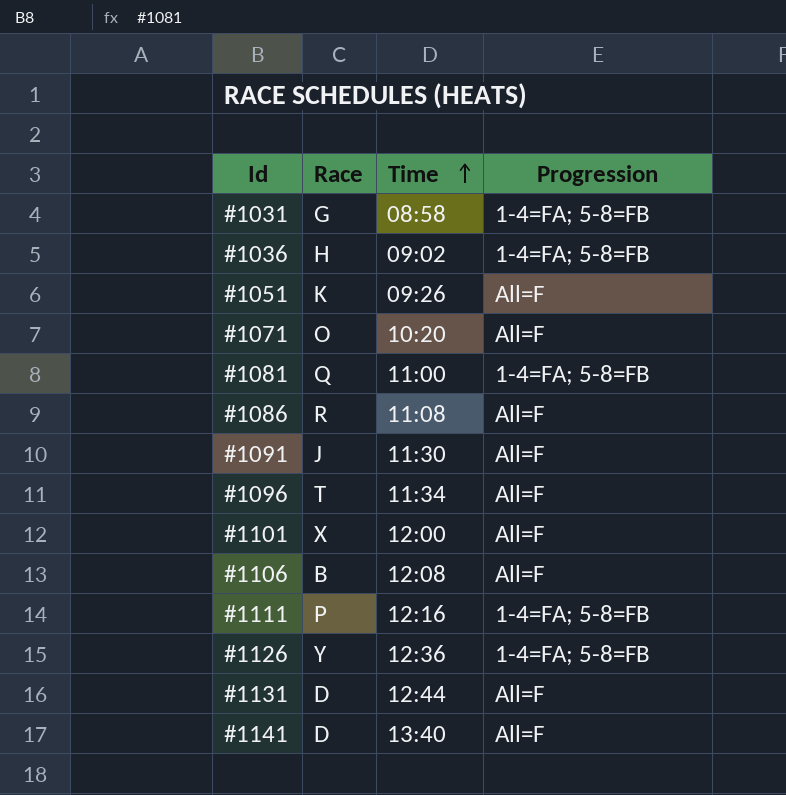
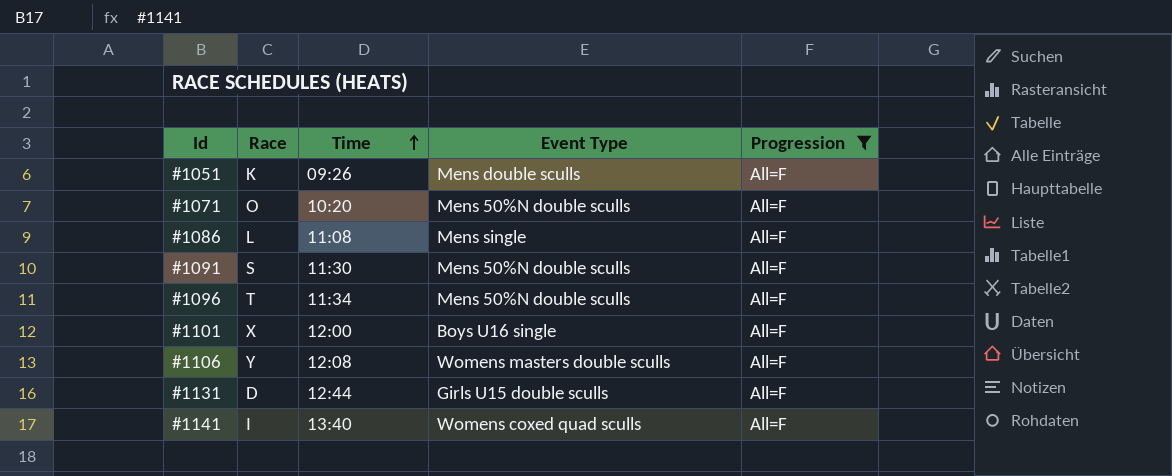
filter: none -> Progression = All=F
column Event Type | position: none -> 4
#1086 | Race: R -> L
#1091 | Race: J -> S
#1106 | Race: B -> Y
#1141 | Race: D -> I

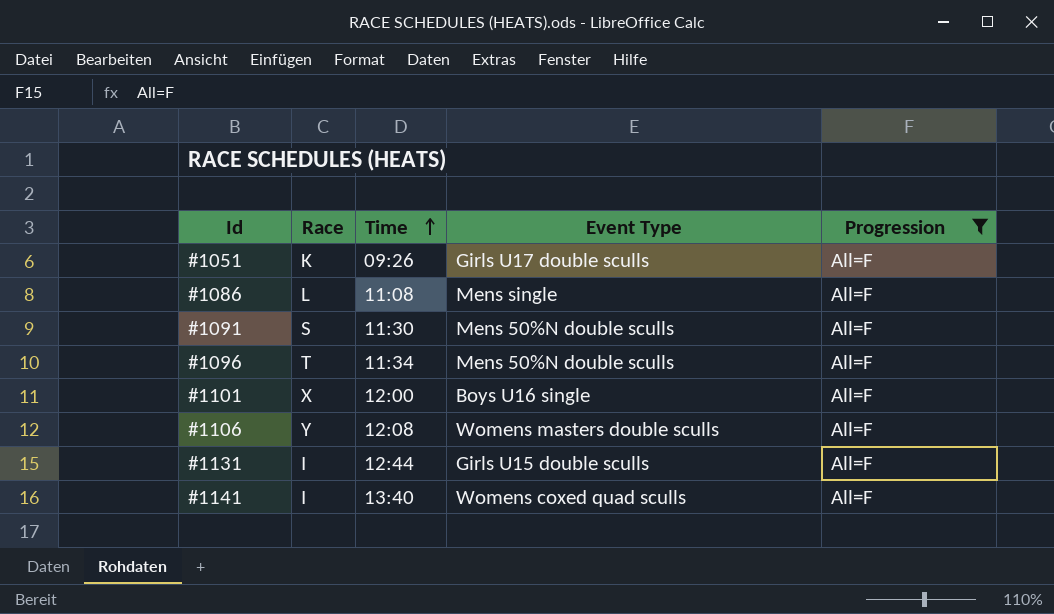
row #1071: O | 10:20 | Mens 50%N double sculls | All=F -> none
#1051 | Event Type: Mens double sculls -> Girls U17 double sculls
#1131 | Race: D -> I

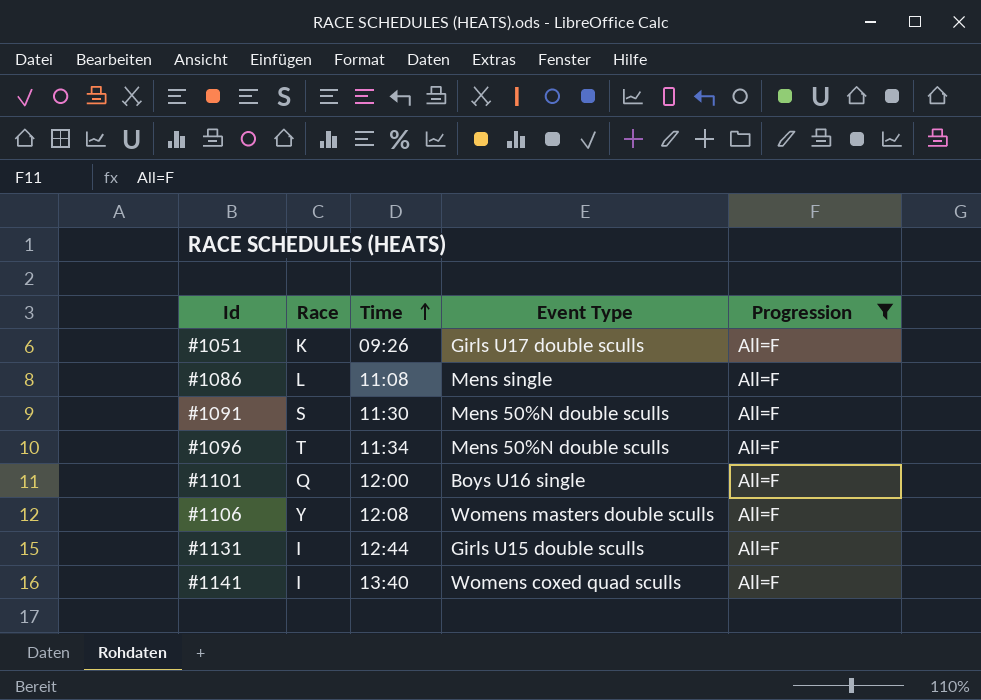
#1101 | Race: X -> Q

